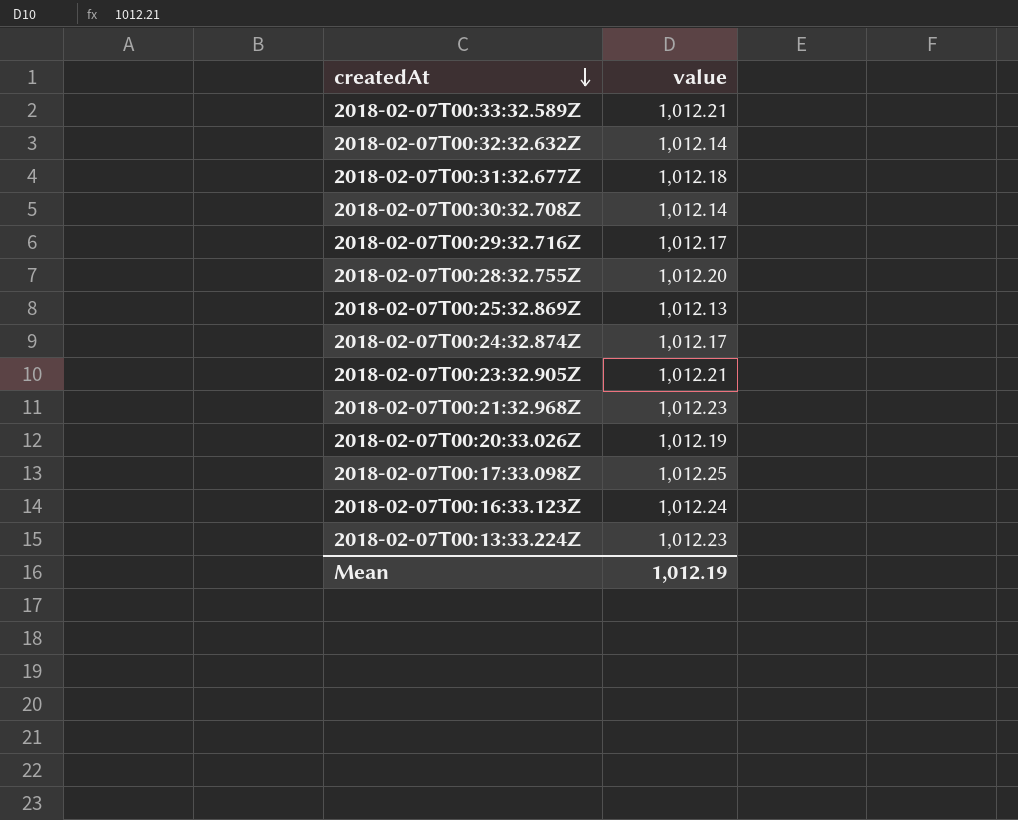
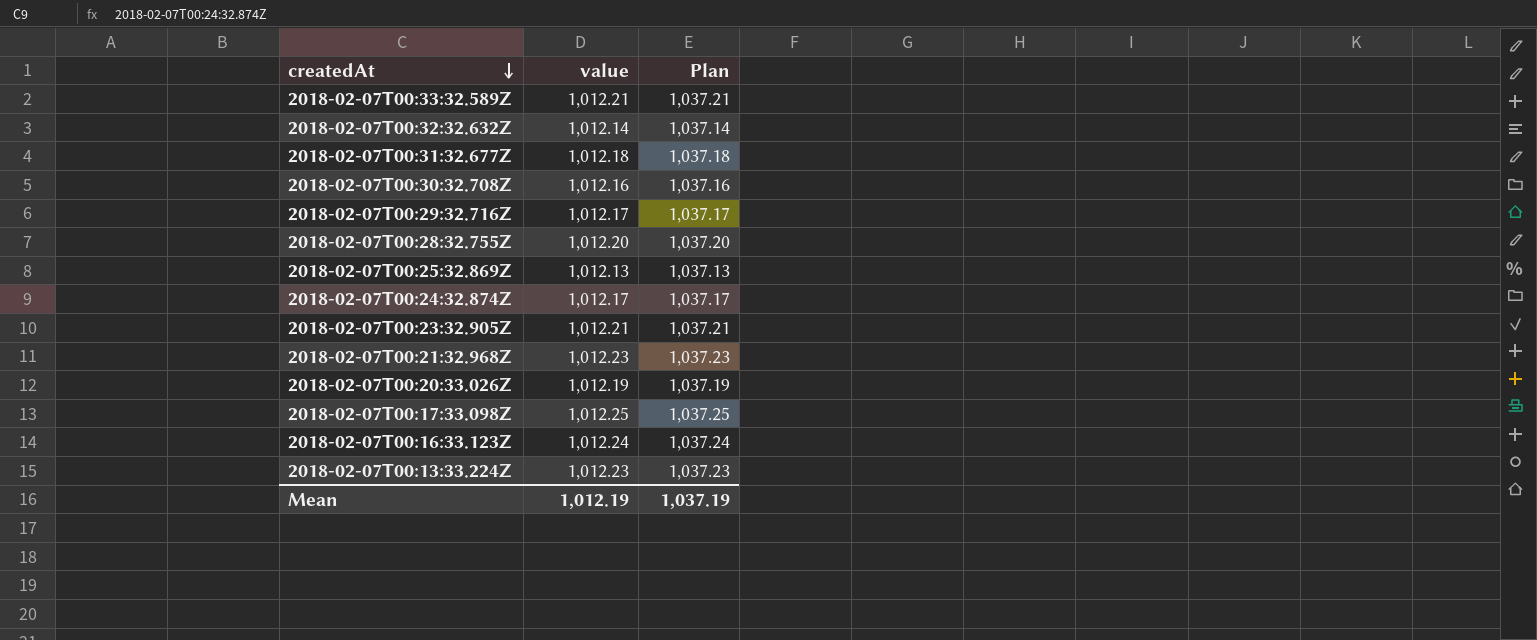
column Plan | formula: none -> [value] + 25
2018-02-07T00:30:32.708Z | value: 1,012.14 -> 1,012.16

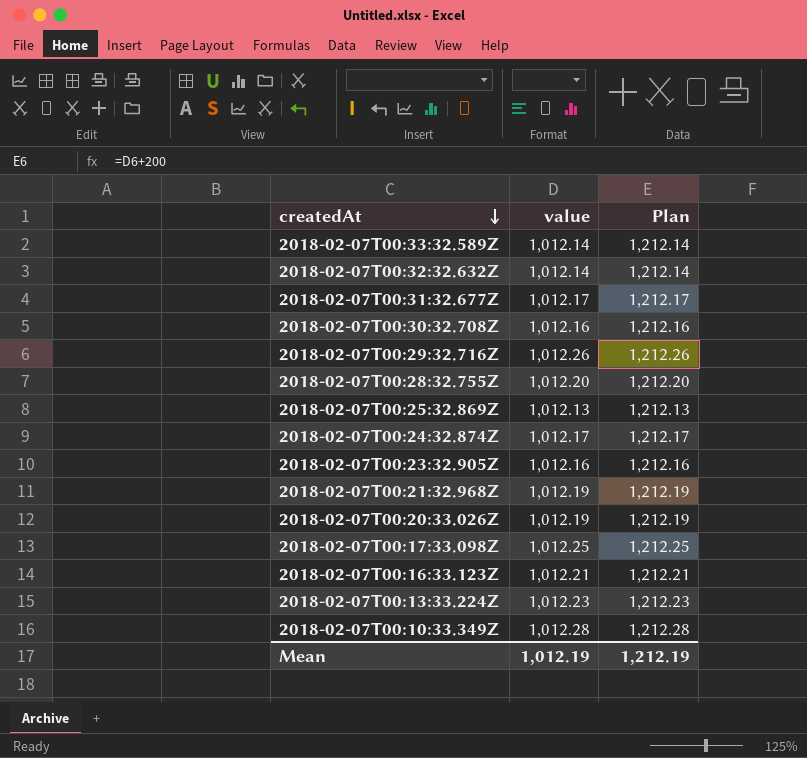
column Plan | formula: [value] + 25 -> [value] + 200
2018-02-07T00:33:32.589Z | value: 1,012.21 -> 1,012.14
2018-02-07T00:31:32.677Z | value: 1,012.18 -> 1,012.17
2018-02-07T00:29:32.716Z | value: 1,012.17 -> 1,012.26
2018-02-07T00:23:32.905Z | value: 1,012.21 -> 1,012.16
2018-02-07T00:21:32.968Z | value: 1,012.23 -> 1,012.19
2018-02-07T00:16:33.123Z | value: 1,012.24 -> 1,012.21
row 2018-02-07T00:10:33.349Z: none -> 1,012.28 | 1,212.28
Mean | Plan: 1,037.19 -> 1,212.19

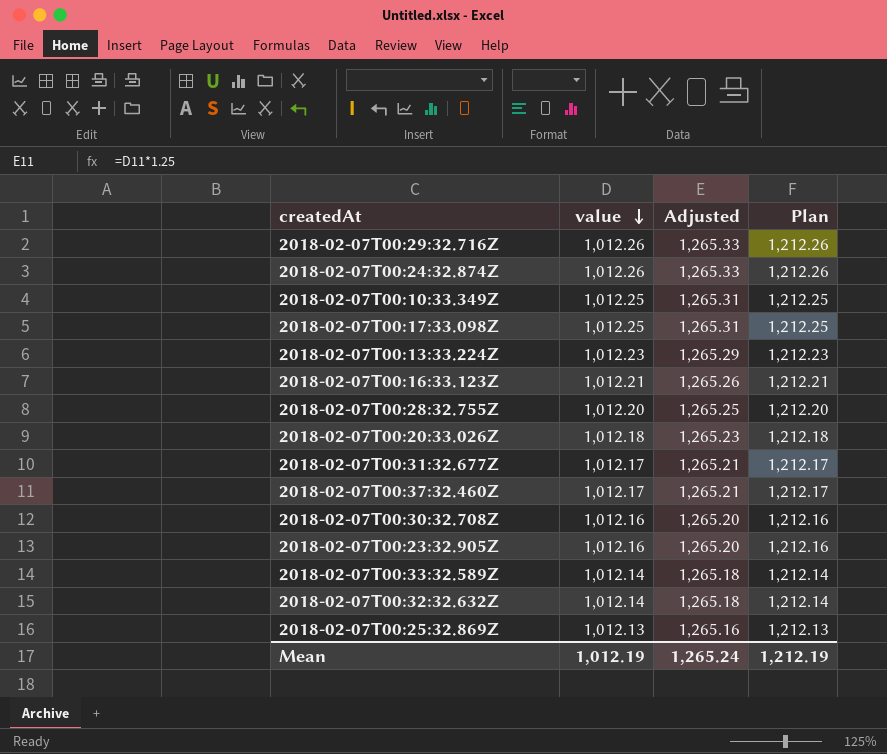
row order: createdAt descending -> value descending
column Adjusted | formula: none -> [value] * 1.25
row 2018-02-07T00:21:32.968Z: 1,012.19 | 1,212.19 -> none
2018-02-07T00:24:32.874Z | value: 1,012.17 -> 1,012.26
2018-02-07T00:24:32.874Z | Plan: 1,212.17 -> 1,212.26
2018-02-07T00:10:33.349Z | value: 1,012.28 -> 1,012.25
2018-02-07T00:10:33.349Z | Plan: 1,212.28 -> 1,212.25
2018-02-07T00:20:33.026Z | value: 1,012.19 -> 1,012.18
2018-02-07T00:20:33.026Z | Plan: 1,212.19 -> 1,212.18
row 2018-02-07T00:37:32.460Z: none -> 1,012.17 | 1,265.21 | 1,212.17

